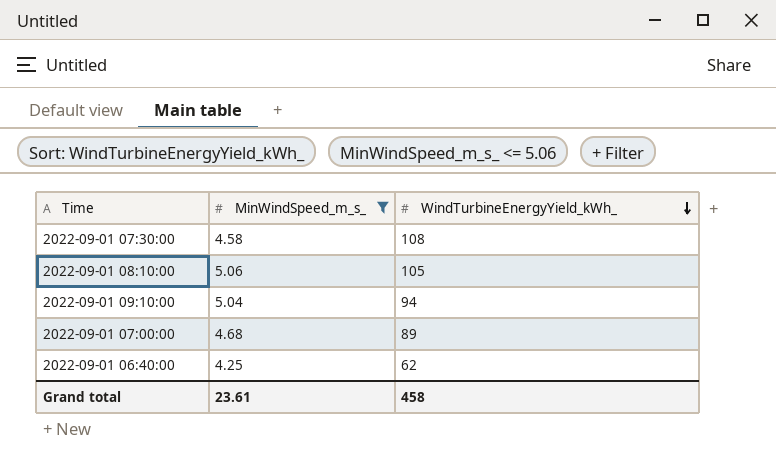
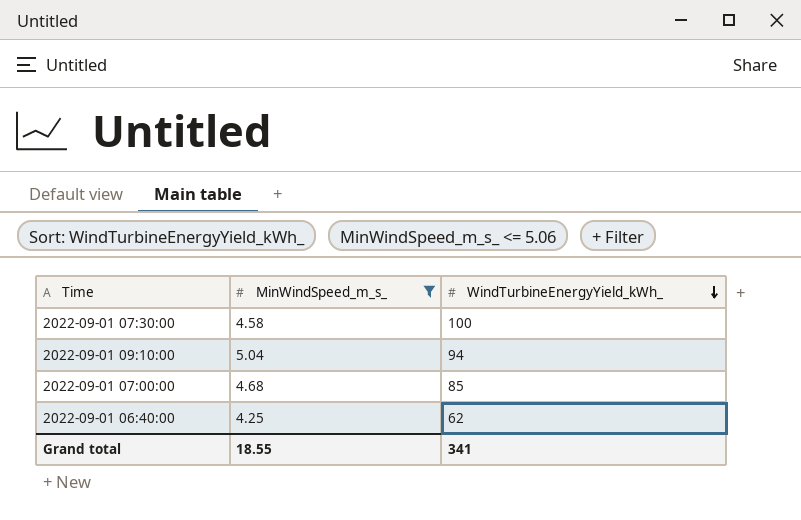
row 2022-09-01 08:10:00: 5.06 | 105 -> none
2022-09-01 07:30:00 | WindTurbineEnergyYield_kWh_: 108 -> 100
2022-09-01 07:00:00 | WindTurbineEnergyYield_kWh_: 89 -> 85
Grand total | MinWindSpeed_m_s_: 23.61 -> 18.55
Grand total | WindTurbineEnergyYield_kWh_: 458 -> 341

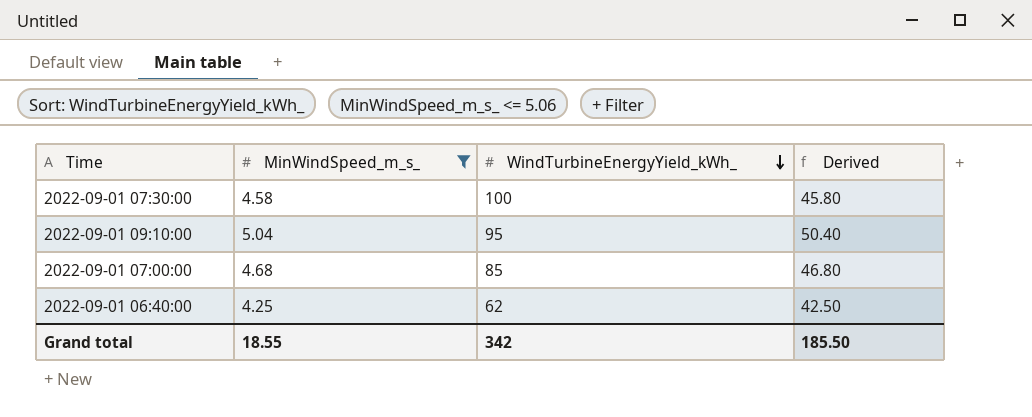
column Derived | formula: none -> [MinWindSpeed_m_s_] * 10
2022-09-01 09:10:00 | WindTurbineEnergyYield_kWh_: 94 -> 95
Grand total | WindTurbineEnergyYield_kWh_: 341 -> 342

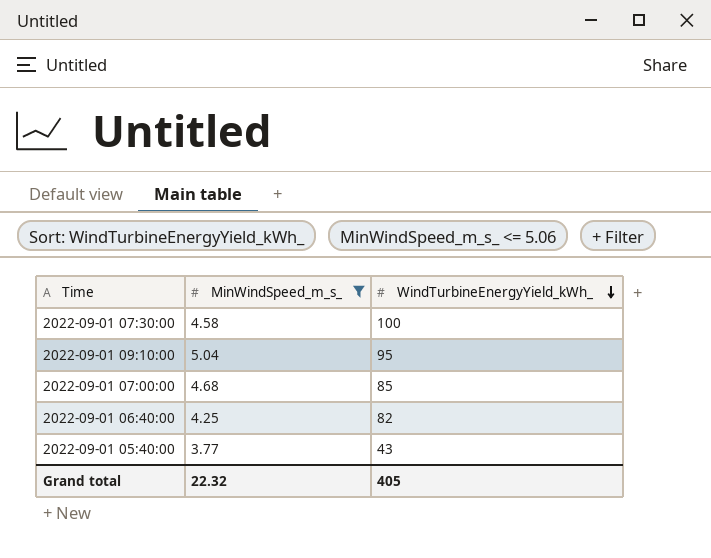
column Derived | formula: [MinWindSpeed_m_s_] * 10 -> none
2022-09-01 06:40:00 | WindTurbineEnergyYield_kWh_: 62 -> 82
row 2022-09-01 05:40:00: none -> 3.77 | 43
Grand total | MinWindSpeed_m_s_: 18.55 -> 22.32
Grand total | WindTurbineEnergyYield_kWh_: 342 -> 405

